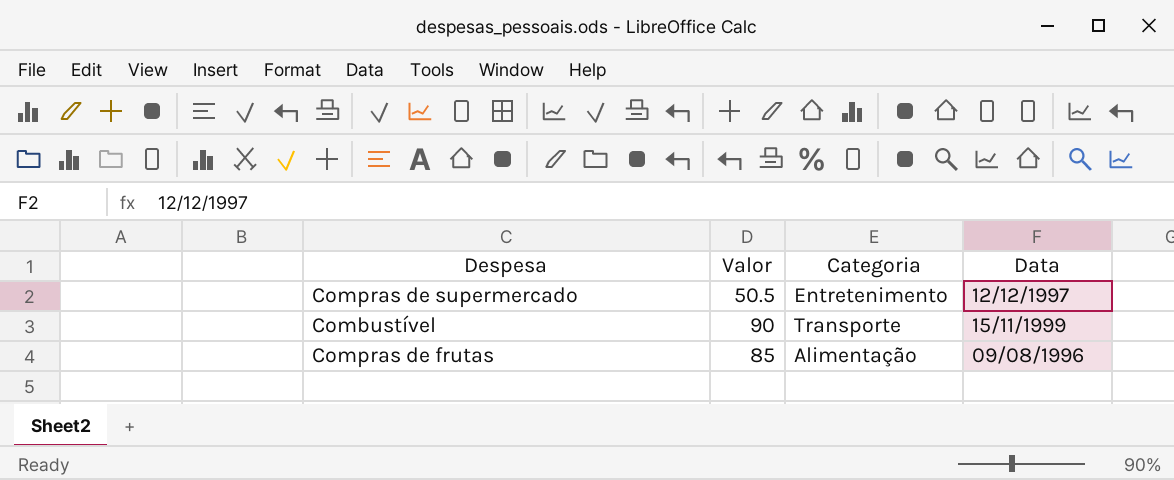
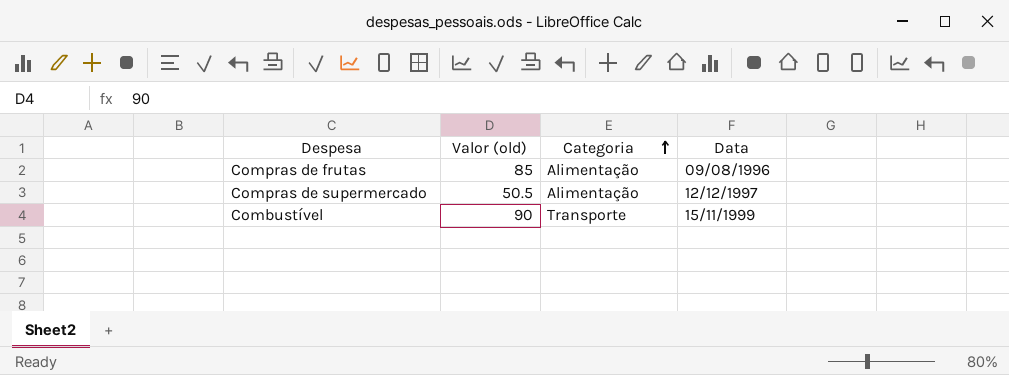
row order: none -> Categoria ascending
column name: Valor -> Valor (old)
Compras de supermercado | Categoria: Entretenimento -> Alimentação

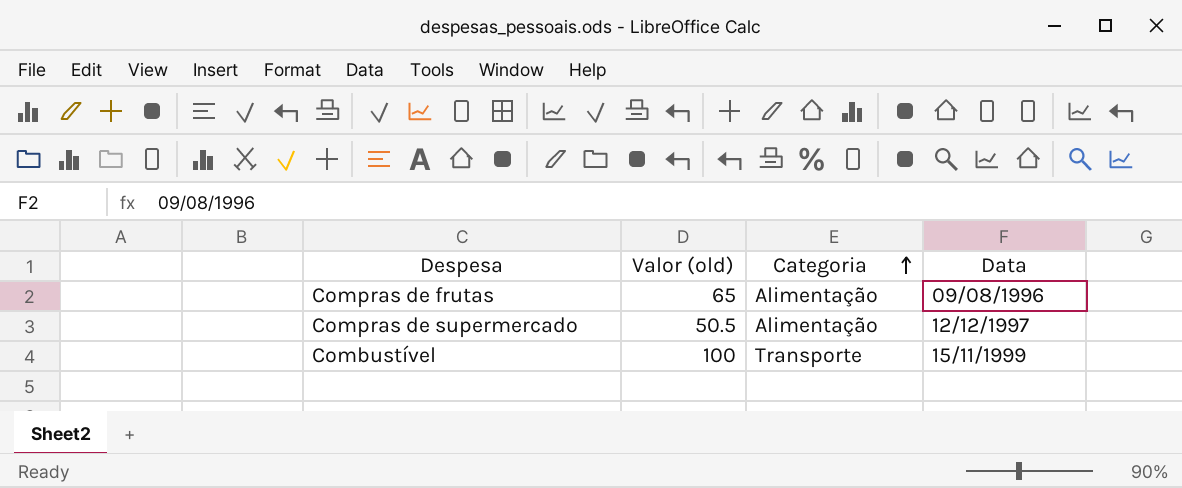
Compras de frutas | Valor (old): 85 -> 65
Combustível | Valor (old): 90 -> 100

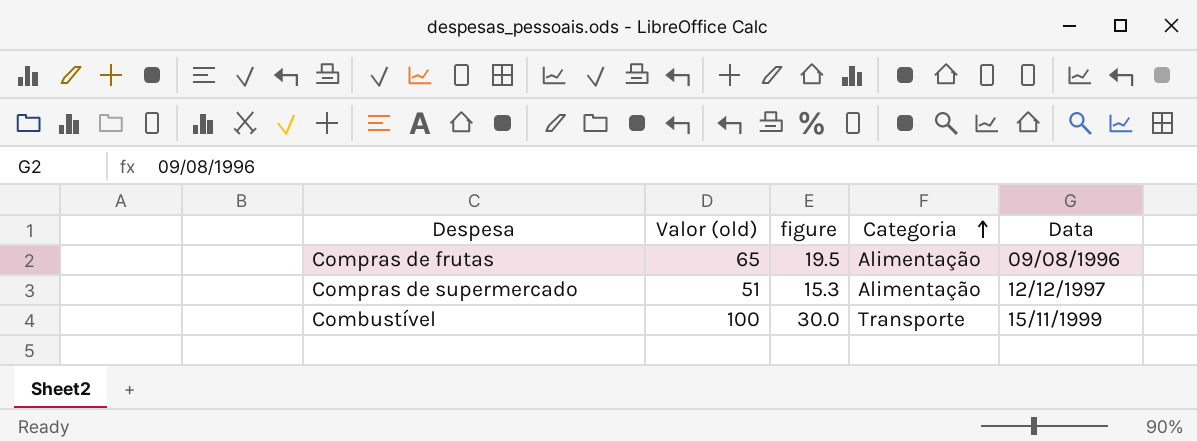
column figure | formula: none -> [Valor (old)] * 0.3
Compras de supermercado | Valor (old): 50.5 -> 51

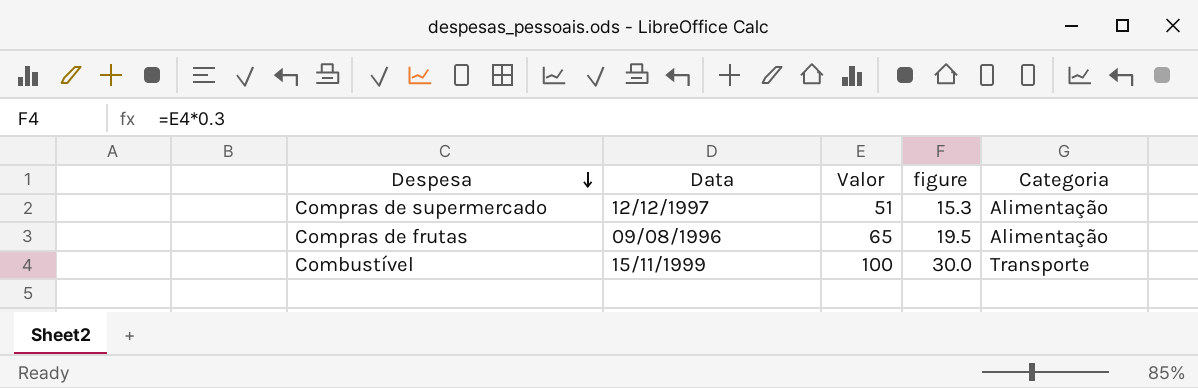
row order: Categoria ascending -> Despesa descending
column Data | position: 5 -> 2
column name: Valor (old) -> Valor

